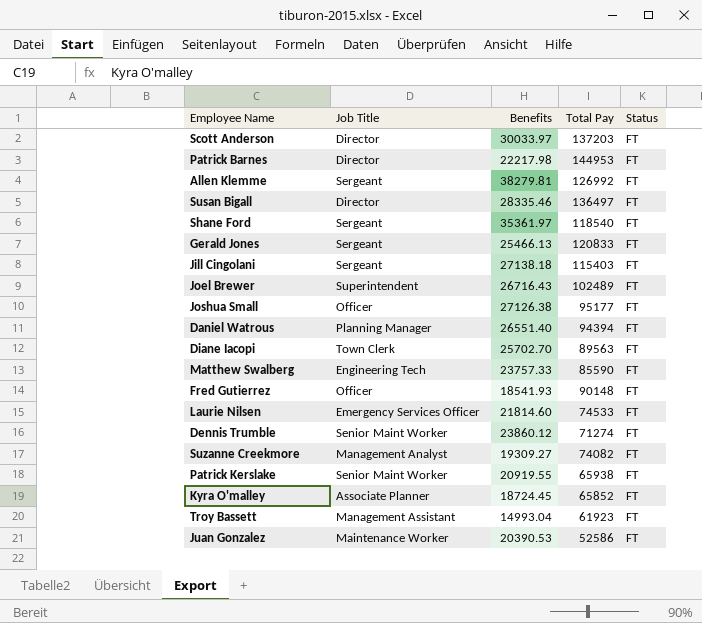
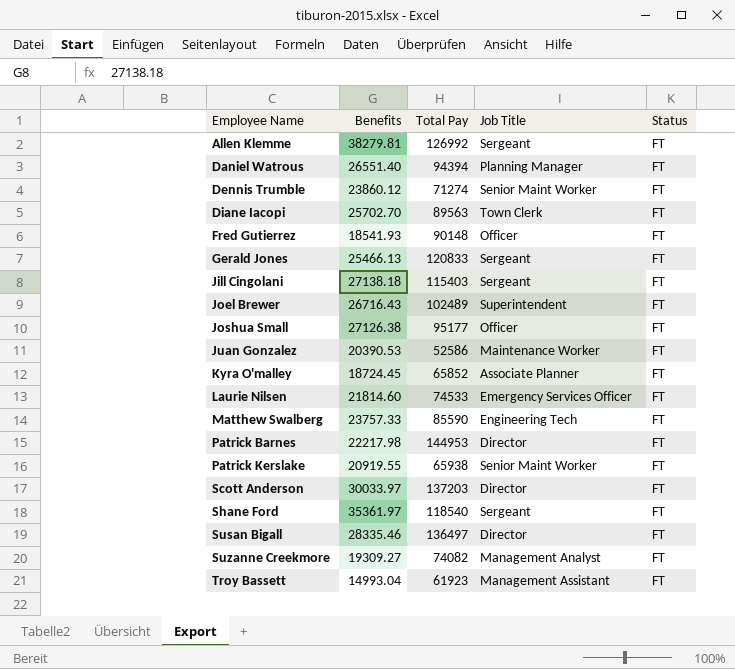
row order: none -> Employee Name ascending
column Job Title | position: 2 -> 4

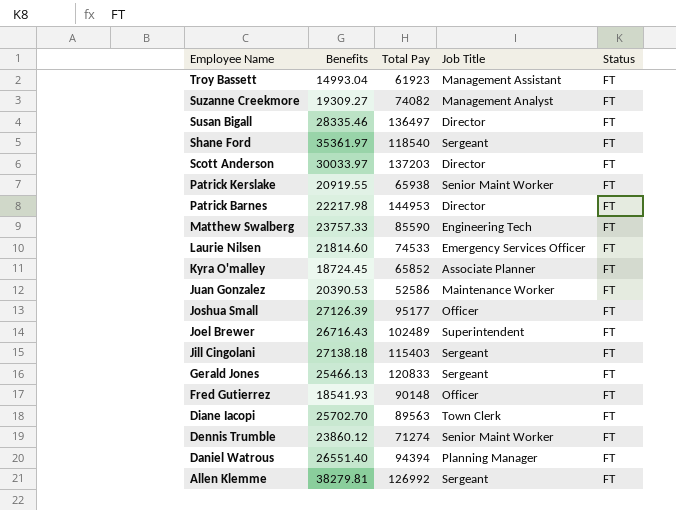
row order: Employee Name ascending -> Employee Name descending
Joshua Small | Benefits: 27126.38 -> 27126.39

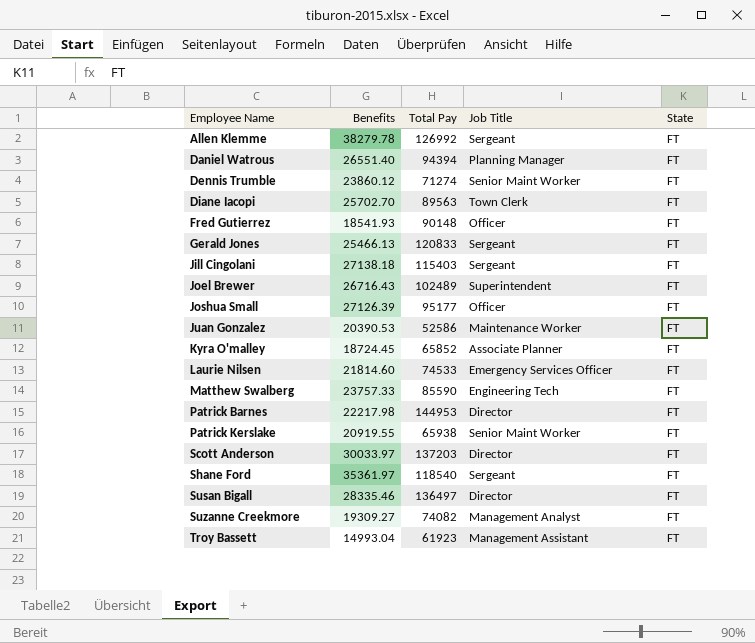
row order: Employee Name descending -> Employee Name ascending
column name: Status -> State
Allen Klemme | Benefits: 38279.81 -> 38279.78

